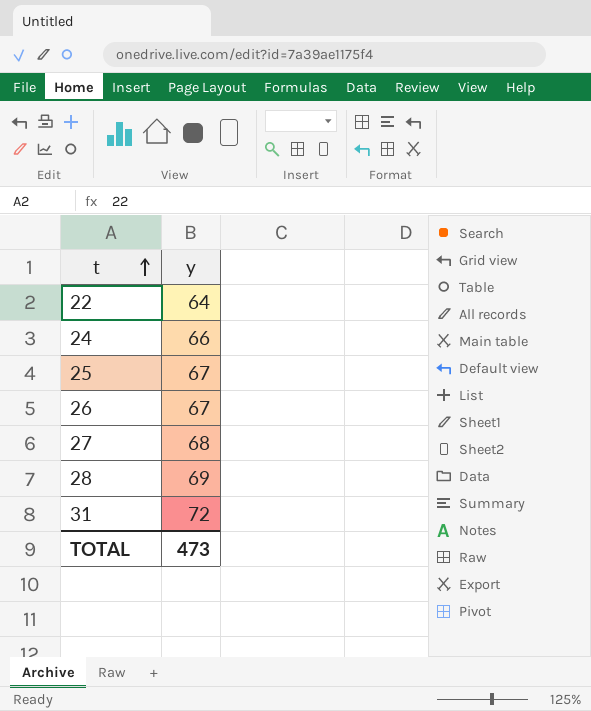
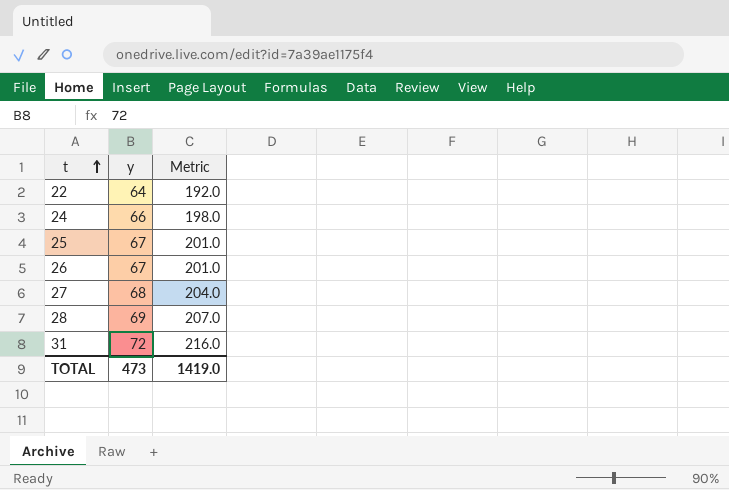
column Metric | formula: none -> [y] * 3

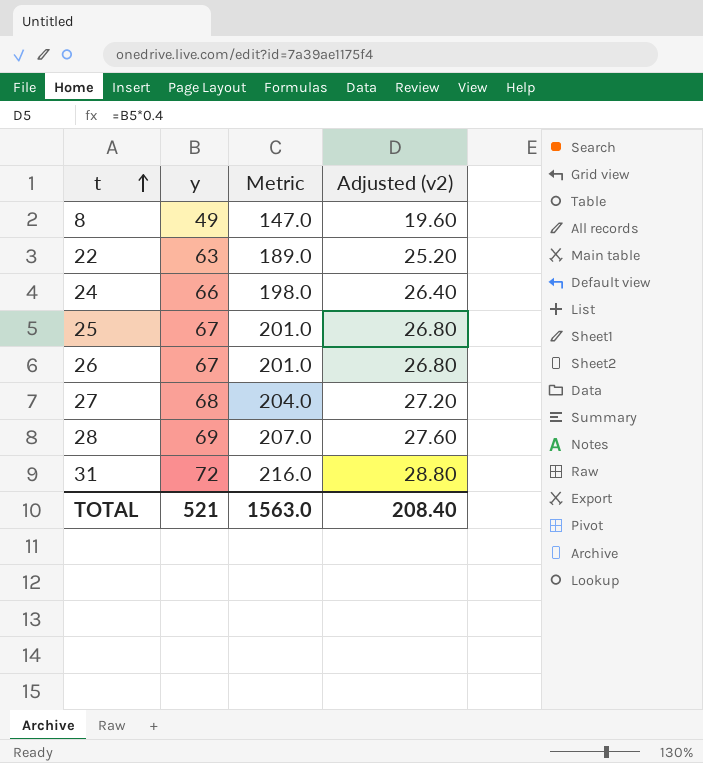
column Adjusted (v2) | formula: none -> [y] * 0.4
row 8: none -> 49 | 147.0 | 19.60
22 | y: 64 -> 63
22 | Metric: 192.0 -> 189.0
TOTAL | y: 473 -> 521
TOTAL | Metric: 1419.0 -> 1563.0

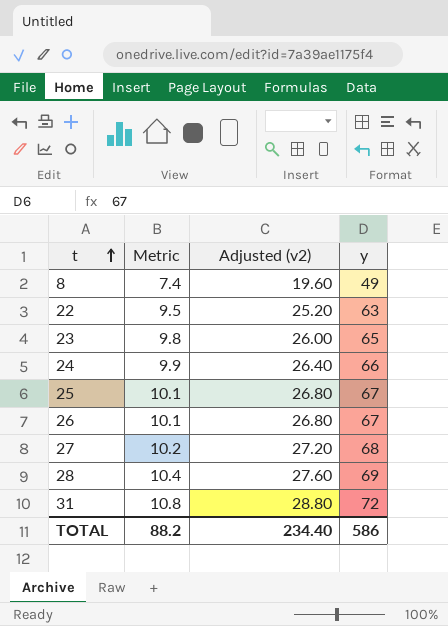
column Metric | formula: [y] * 3 -> [y] * 0.15
column y | position: 2 -> 4
row 23: none -> 9.8 | 26.00 | 65
TOTAL | Metric: 1563.0 -> 88.2
TOTAL | Adjusted (v2): 208.40 -> 234.40
TOTAL | y: 521 -> 586

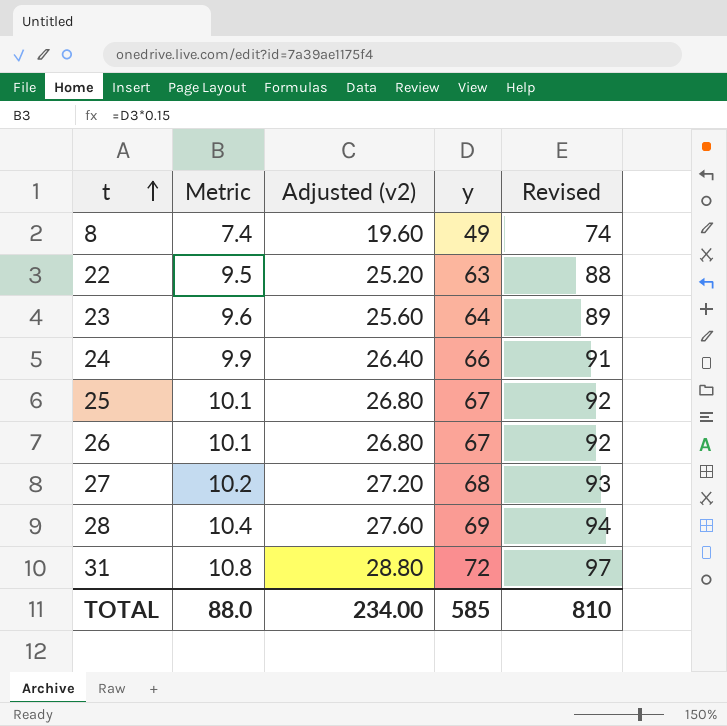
column Revised | formula: none -> [y] + 25
23 | Metric: 9.8 -> 9.6
23 | Adjusted (v2): 26.00 -> 25.60
23 | y: 65 -> 64
TOTAL | Metric: 88.2 -> 88.0
TOTAL | Adjusted (v2): 234.40 -> 234.00
TOTAL | y: 586 -> 585

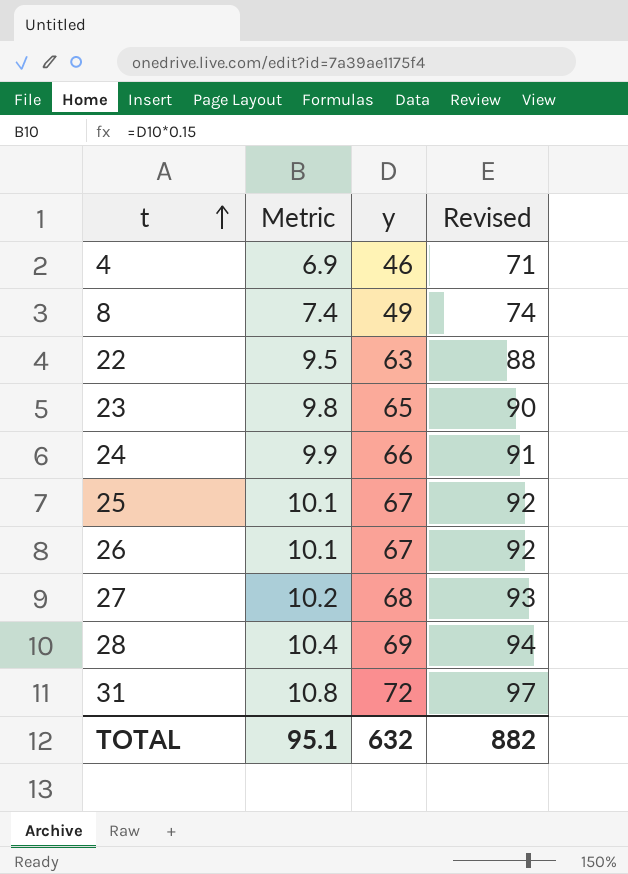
column Adjusted (v2) | formula: [y] * 0.4 -> none
row 4: none -> 6.9 | 46 | 71
23 | Metric: 9.6 -> 9.8
23 | y: 64 -> 65
23 | Revised: 89 -> 90
TOTAL | Metric: 88.0 -> 95.1
TOTAL | y: 585 -> 632
TOTAL | Revised: 810 -> 882

